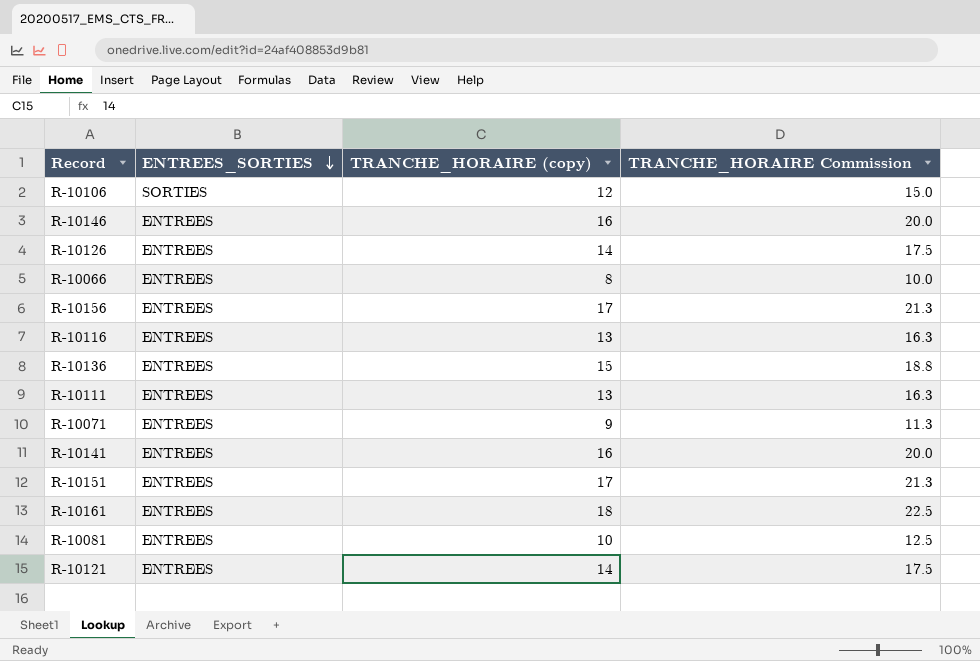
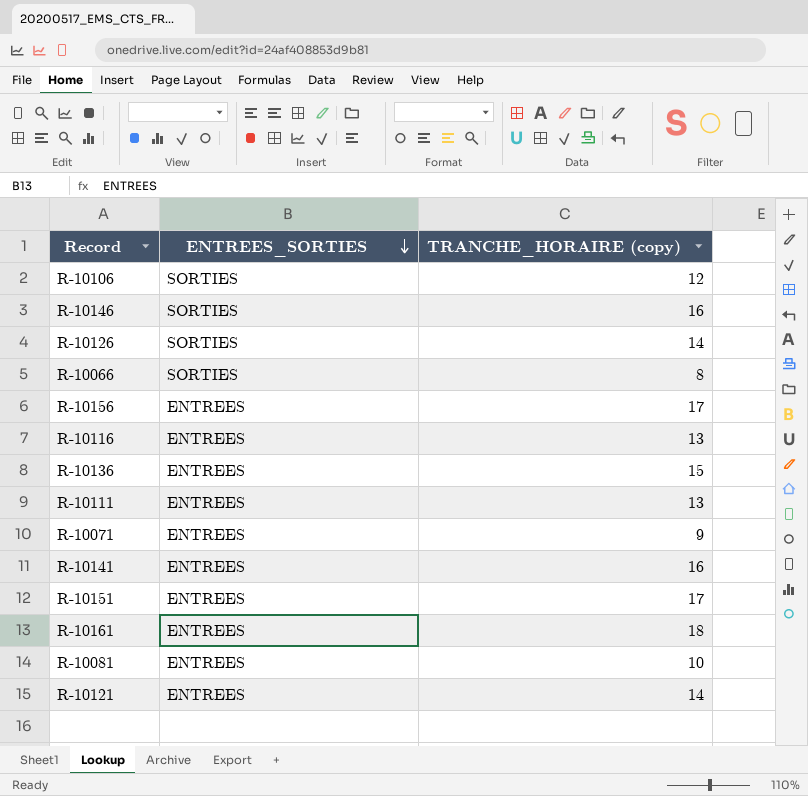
column TRANCHE_HORAIRE Commission | formula: [TRANCHE_HORAIRE (copy)] * 1.25 -> none
R-10146 | ENTREES_SORTIES: ENTREES -> SORTIES
R-10126 | ENTREES_SORTIES: ENTREES -> SORTIES
R-10066 | ENTREES_SORTIES: ENTREES -> SORTIES

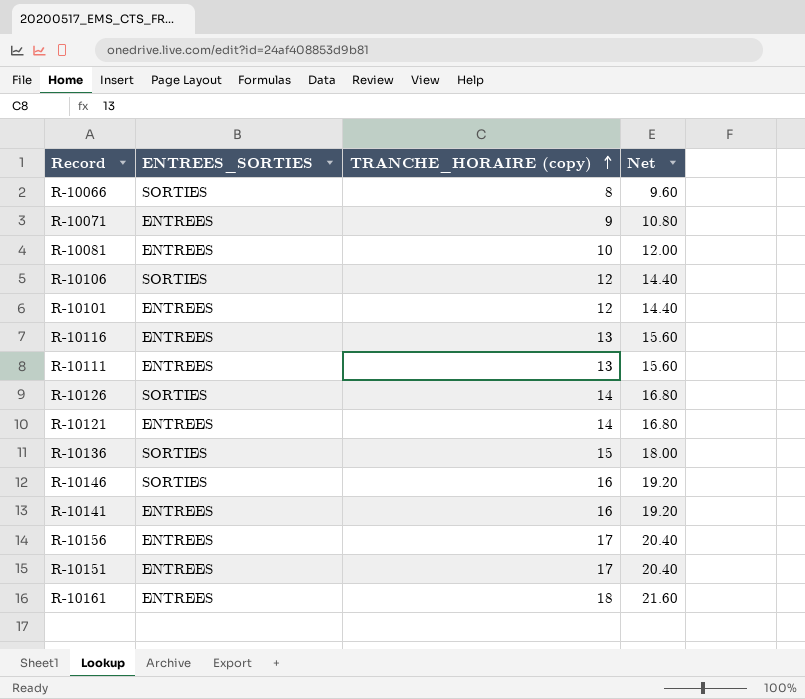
row order: ENTREES_SORTIES descending -> TRANCHE_HORAIRE (copy) ascending
column Net | formula: none -> [TRANCHE_HORAIRE (copy)] * 1.2
row R-10101: none -> ENTREES | 12 | 14.40
R-10136 | ENTREES_SORTIES: ENTREES -> SORTIES

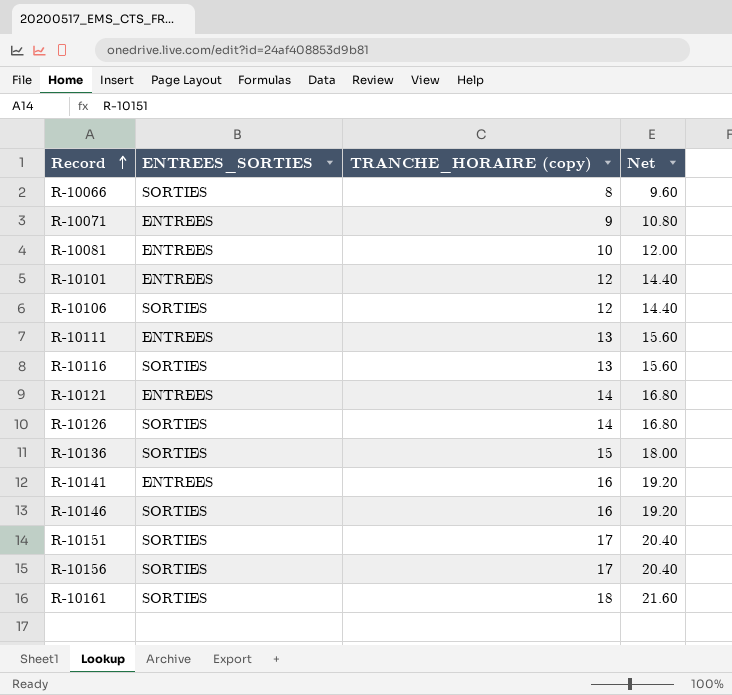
row order: TRANCHE_HORAIRE (copy) ascending -> Record ascending
R-10116 | ENTREES_SORTIES: ENTREES -> SORTIES
R-10151 | ENTREES_SORTIES: ENTREES -> SORTIES
R-10156 | ENTREES_SORTIES: ENTREES -> SORTIES
R-10161 | ENTREES_SORTIES: ENTREES -> SORTIES

